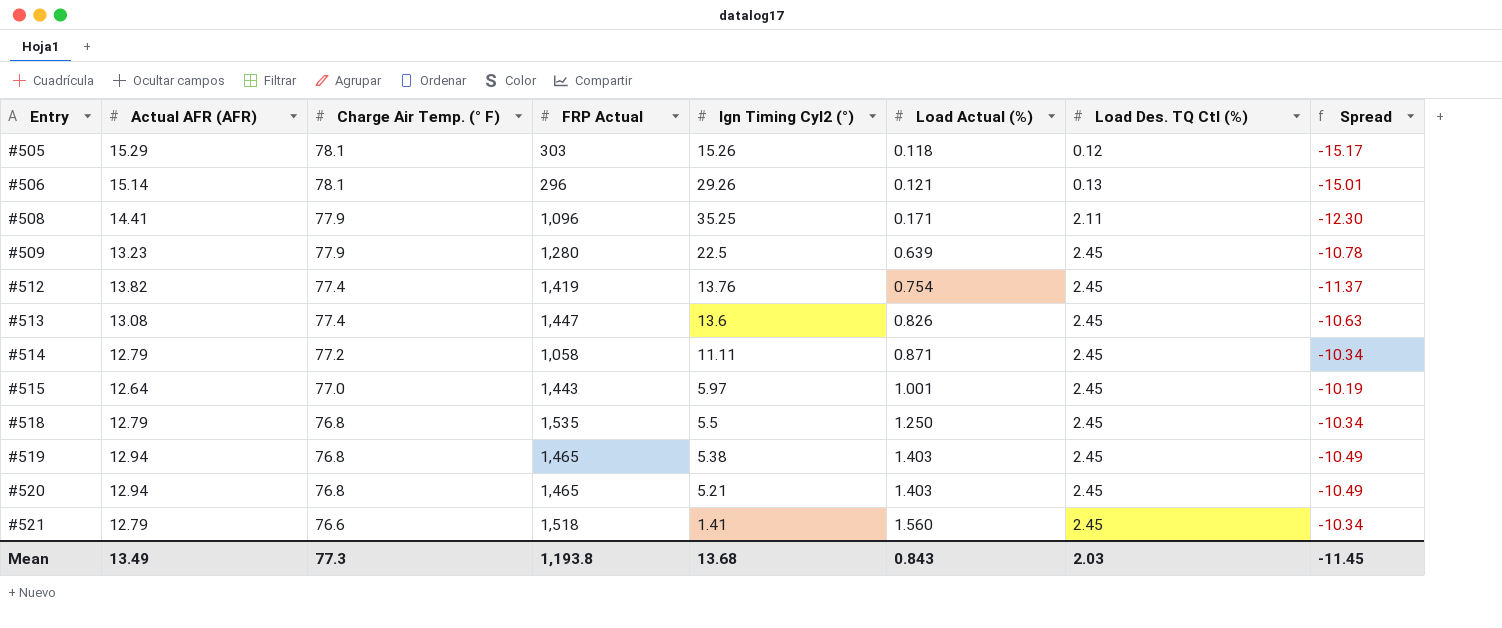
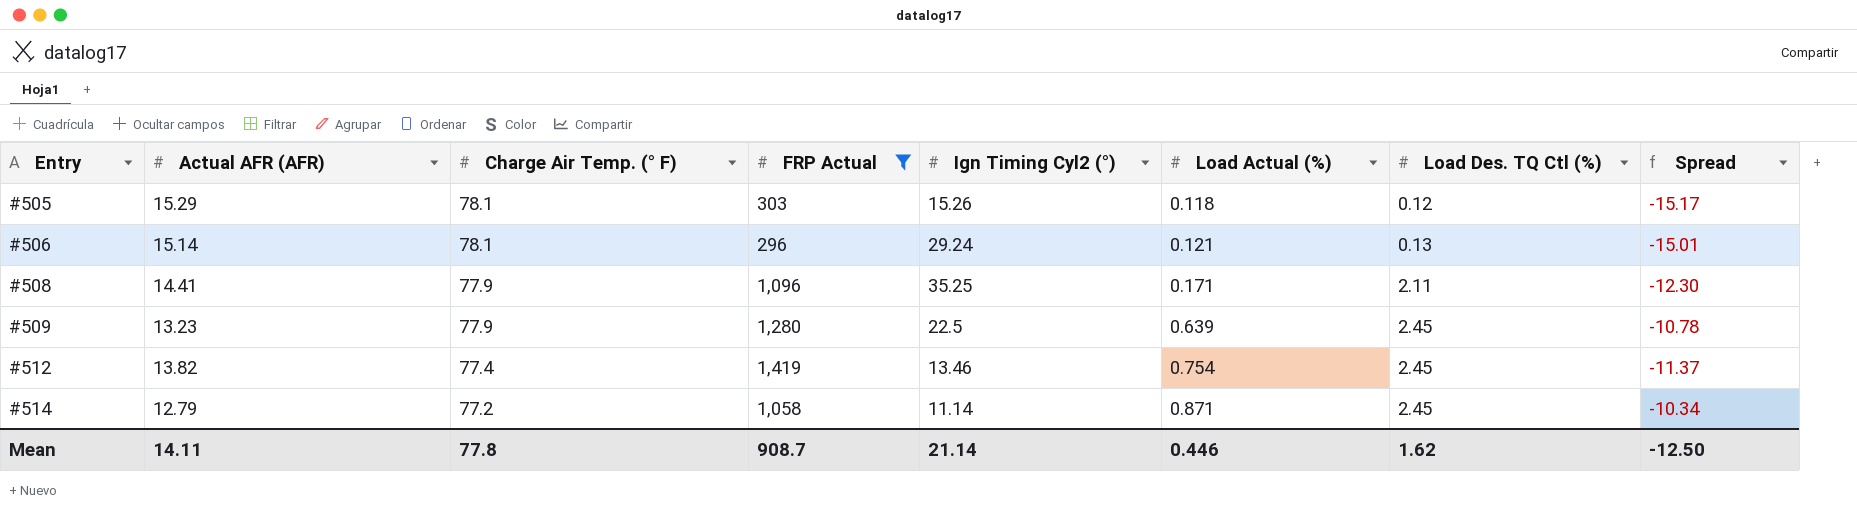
filter: none -> FRP Actual <= 1,419
#506 | Ign Timing Cyl2 (°): 29.26 -> 29.24
#512 | Ign Timing Cyl2 (°): 13.76 -> 13.46
#514 | Ign Timing Cyl2 (°): 11.11 -> 11.14
Mean | Actual AFR (AFR): 13.49 -> 14.11
Mean | Charge Air Temp. (° F): 77.3 -> 77.8
Mean | FRP Actual: 1,193.8 -> 908.7
Mean | Ign Timing Cyl2 (°): 13.68 -> 21.14
Mean | Load Actual (%): 0.843 -> 0.446
Mean | Load Des. TQ Ctl (%): 2.03 -> 1.62
Mean | Spread: -11.45 -> -12.50

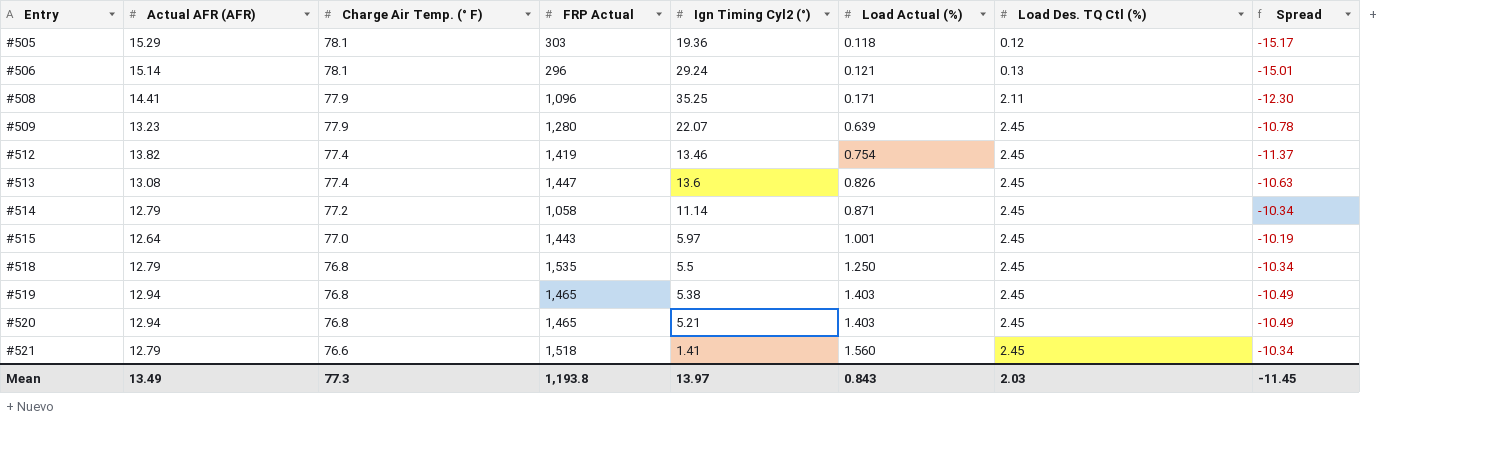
filter: FRP Actual <= 1,419 -> none
#505 | Ign Timing Cyl2 (°): 15.26 -> 19.36
#509 | Ign Timing Cyl2 (°): 22.5 -> 22.07
Mean | Actual AFR (AFR): 14.11 -> 13.49
Mean | Charge Air Temp. (° F): 77.8 -> 77.3
Mean | FRP Actual: 908.7 -> 1,193.8
Mean | Ign Timing Cyl2 (°): 21.14 -> 13.97
Mean | Load Actual (%): 0.446 -> 0.843
Mean | Load Des. TQ Ctl (%): 1.62 -> 2.03
Mean | Spread: -12.50 -> -11.45

